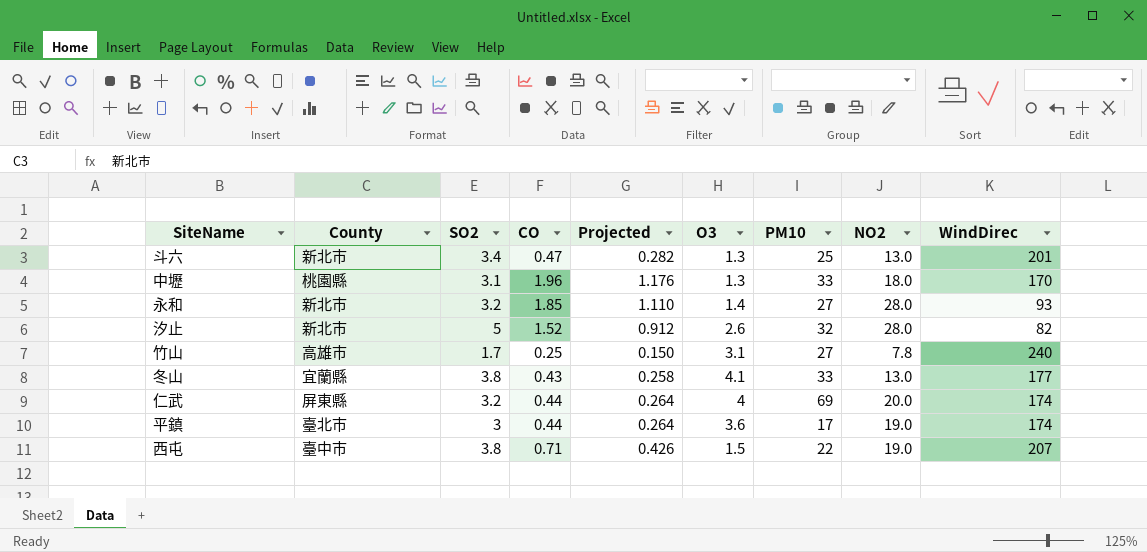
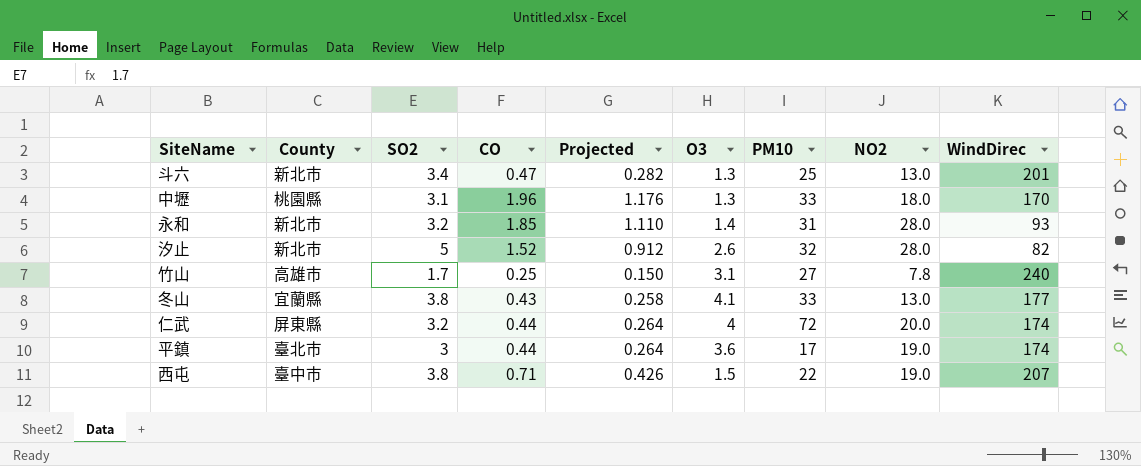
永和 | PM10: 27 -> 31
仁武 | PM10: 69 -> 72

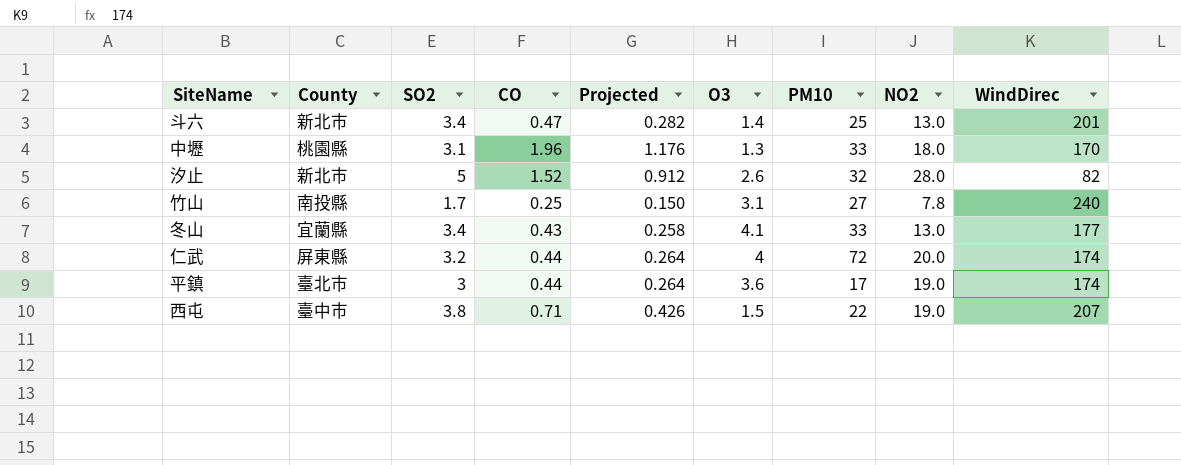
row 永和: 新北市 | 3.2 | 1.85 | 1.110 | 1.4 | 31 | 28.0 | 93 -> none
斗六 | O3: 1.3 -> 1.4
竹山 | County: 高雄市 -> 南投縣
冬山 | SO2: 3.8 -> 3.4

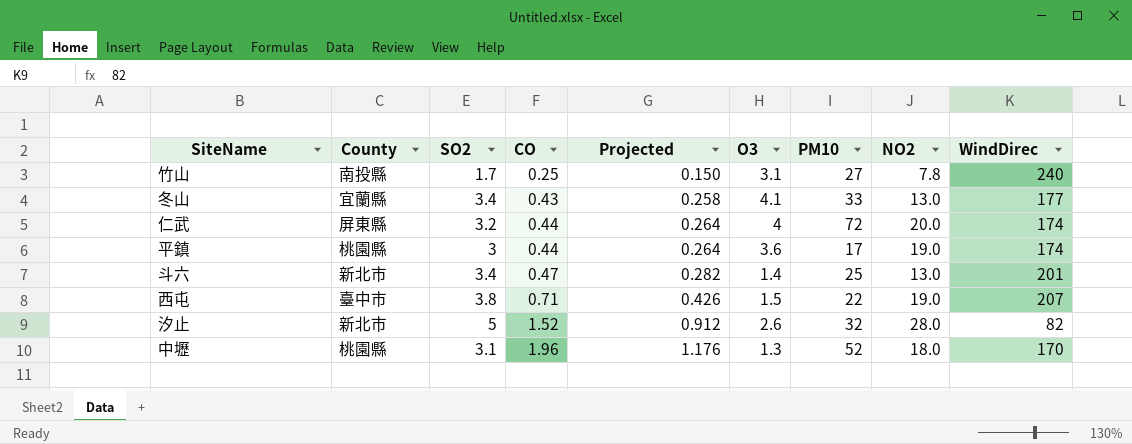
row order: none -> CO ascending
平鎮 | County: 臺北市 -> 桃園縣
中壢 | PM10: 33 -> 52

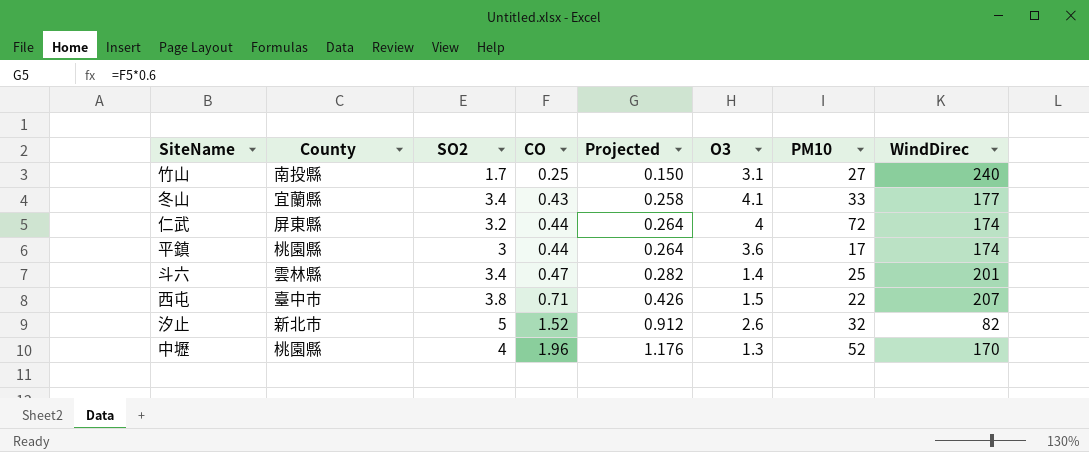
column NO2 | position: 8 -> none
斗六 | County: 新北市 -> 雲林縣
中壢 | SO2: 3.1 -> 4

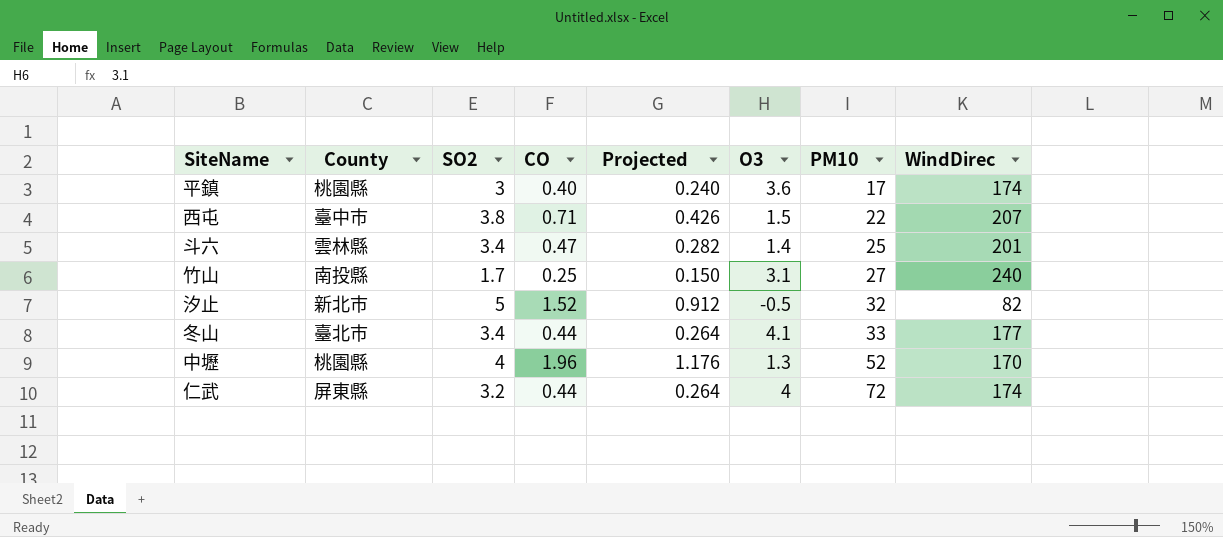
row order: CO ascending -> PM10 ascending
平鎮 | CO: 0.44 -> 0.40
平鎮 | Projected: 0.264 -> 0.240
汐止 | O3: 2.6 -> -0.5
冬山 | County: 宜蘭縣 -> 臺北市
冬山 | CO: 0.43 -> 0.44
冬山 | Projected: 0.258 -> 0.264

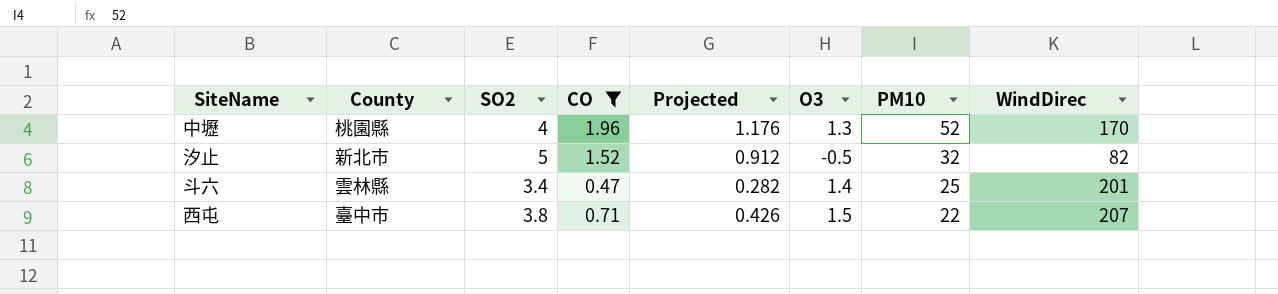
filter: none -> CO >= 0.47
row order: PM10 ascending -> PM10 descending

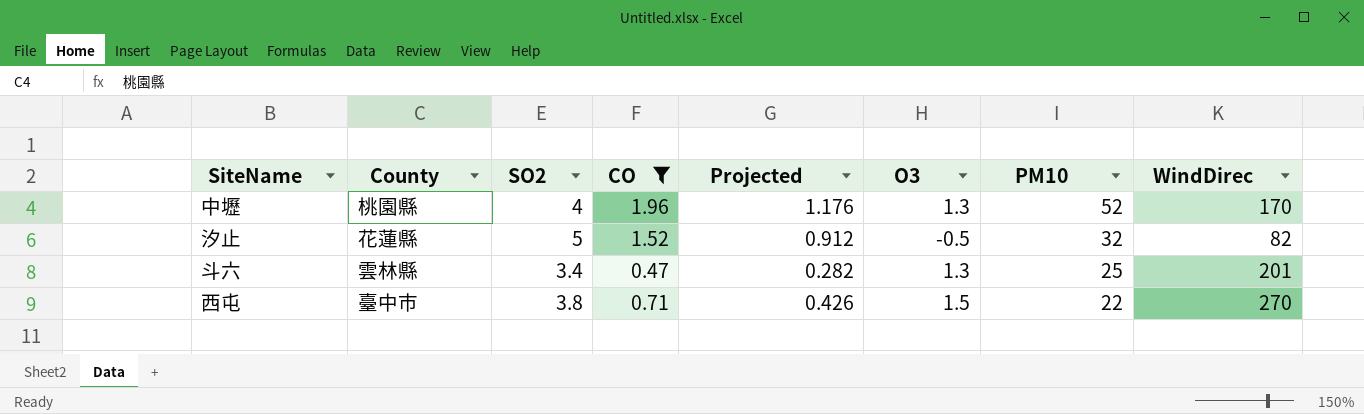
汐止 | County: 新北市 -> 花蓮縣
斗六 | O3: 1.4 -> 1.3
西屯 | WindDirec: 207 -> 270

